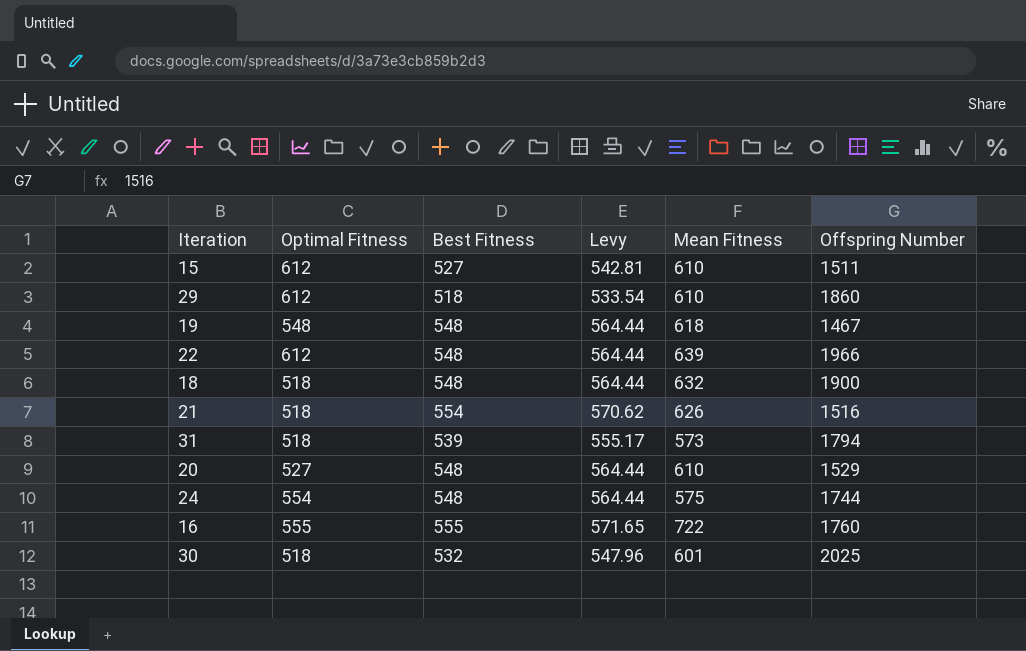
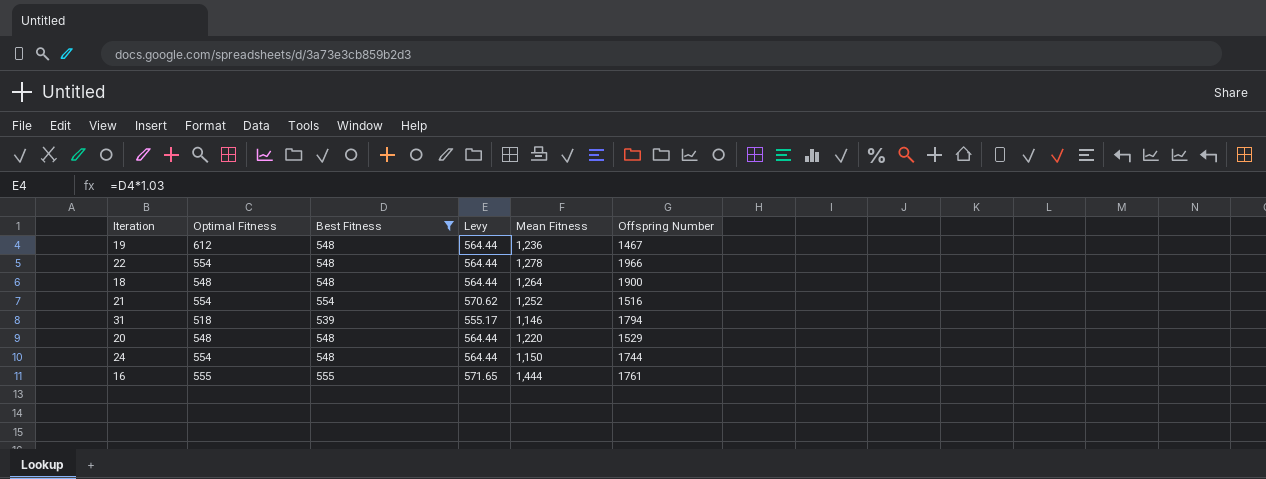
filter: none -> Best Fitness >= 539
19 | Optimal Fitness: 548 -> 612
19 | Mean Fitness: 618 -> 1,236
22 | Optimal Fitness: 612 -> 554
22 | Mean Fitness: 639 -> 1,278
18 | Optimal Fitness: 518 -> 548
18 | Mean Fitness: 632 -> 1,264
21 | Optimal Fitness: 518 -> 554
21 | Mean Fitness: 626 -> 1,252
31 | Mean Fitness: 573 -> 1,146
20 | Optimal Fitness: 527 -> 548
20 | Mean Fitness: 610 -> 1,220
24 | Mean Fitness: 575 -> 1,150
16 | Mean Fitness: 722 -> 1,444
16 | Offspring Number: 1760 -> 1761

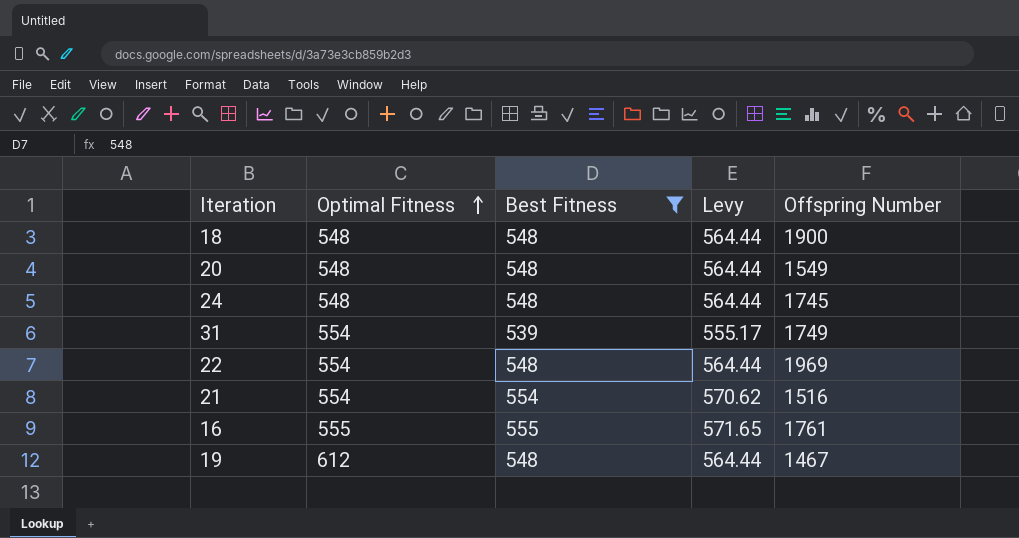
row order: none -> Optimal Fitness ascending
column Mean Fitness | position: 5 -> none
20 | Offspring Number: 1529 -> 1549
24 | Optimal Fitness: 554 -> 548
24 | Offspring Number: 1744 -> 1745
31 | Optimal Fitness: 518 -> 554
31 | Offspring Number: 1794 -> 1749
22 | Offspring Number: 1966 -> 1969

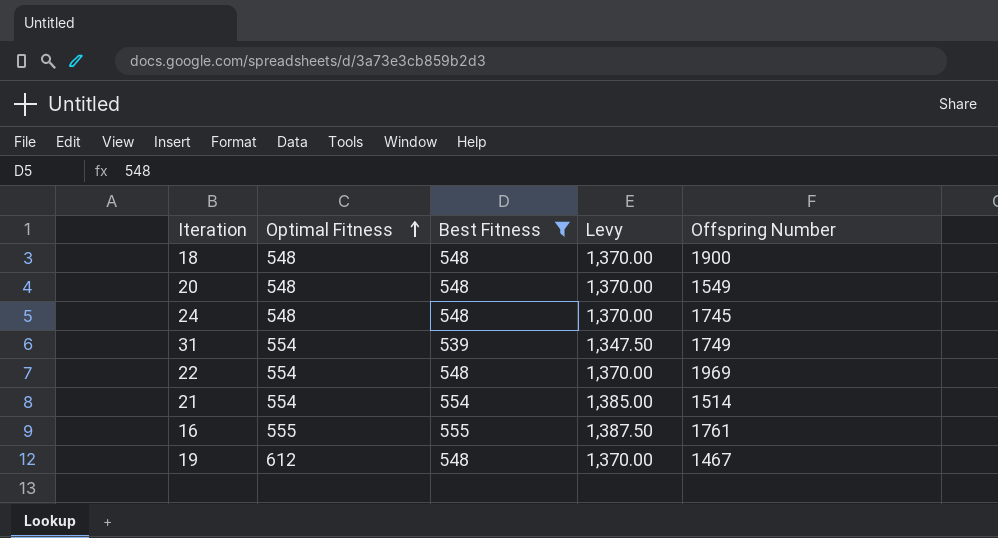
column Levy | formula: [Best Fitness] * 1.03 -> [Best Fitness] * 2.5
21 | Offspring Number: 1516 -> 1514

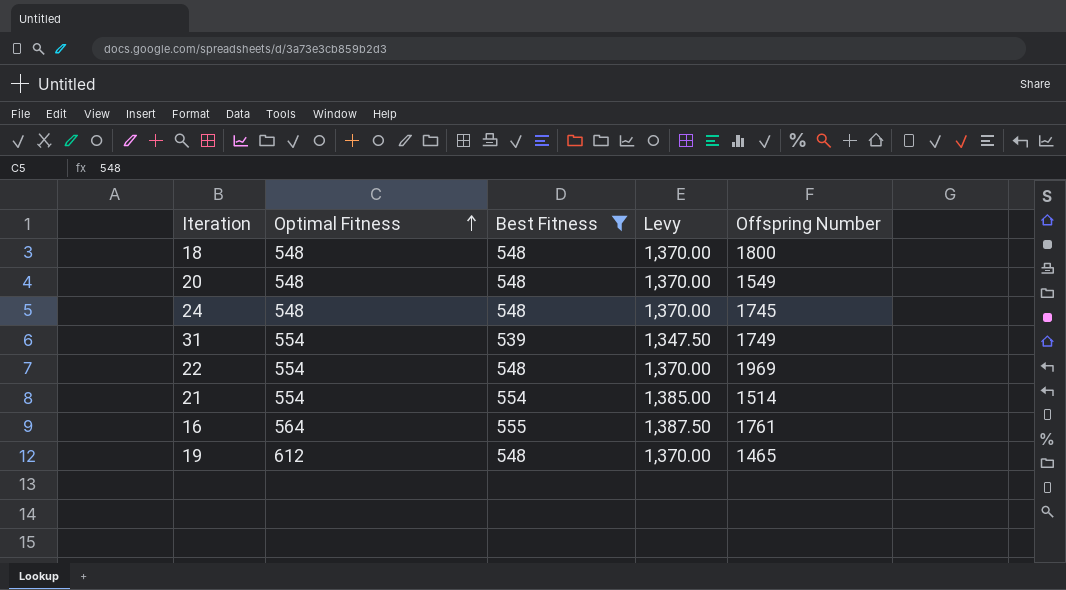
18 | Offspring Number: 1900 -> 1800
16 | Optimal Fitness: 555 -> 564
19 | Offspring Number: 1467 -> 1465

